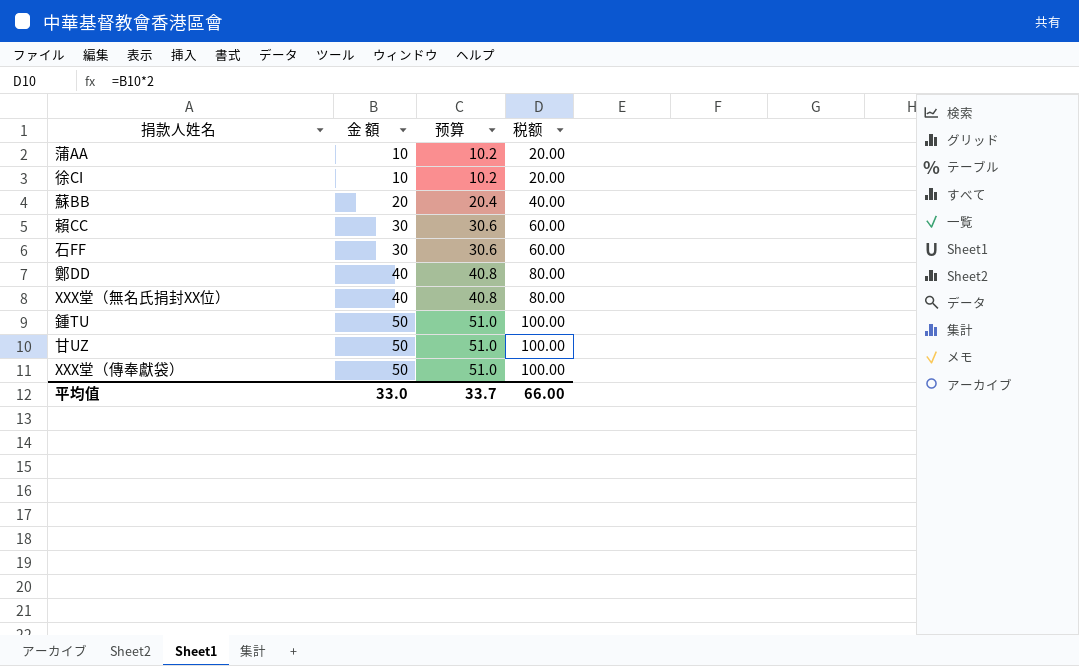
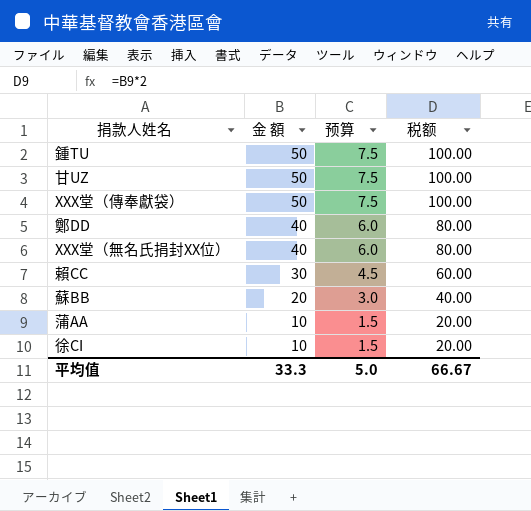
row order: 金 額 ascending -> 金 額 descending
column 预算 | formula: [金 額] * 1.02 -> [金 額] * 0.15
row 石FF: 30 | 30.6 | 60.00 -> none
平均值 | 金 額: 33.0 -> 33.3
平均值 | 预算: 33.7 -> 5.0
平均值 | 税额: 66.00 -> 66.67

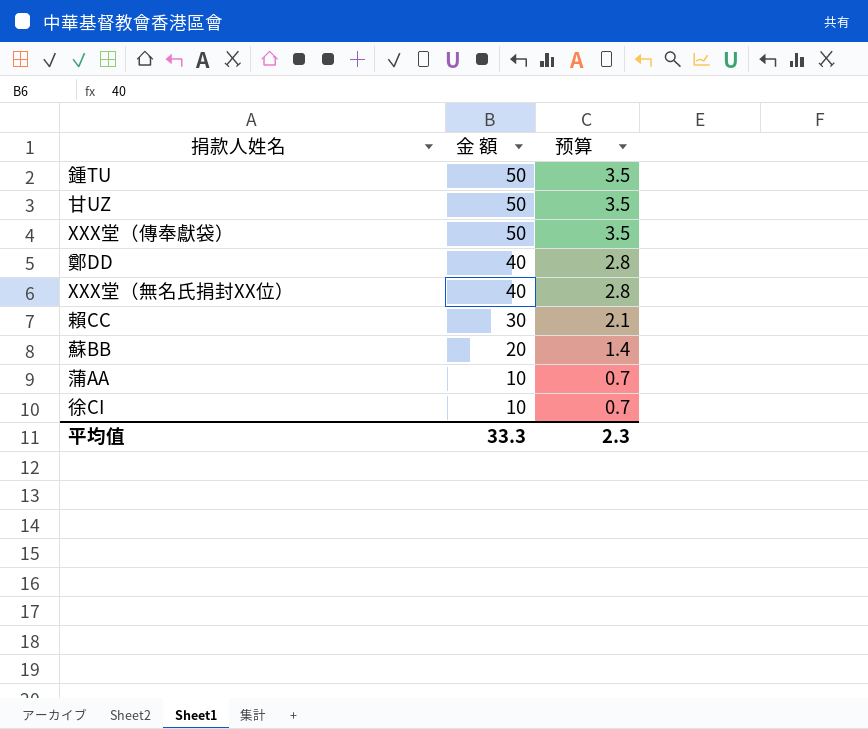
column 税额 | formula: [金 額] * 2 -> none
column 预算 | formula: [金 額] * 0.15 -> [金 額] * 0.07
平均值 | 预算: 5.0 -> 2.3

